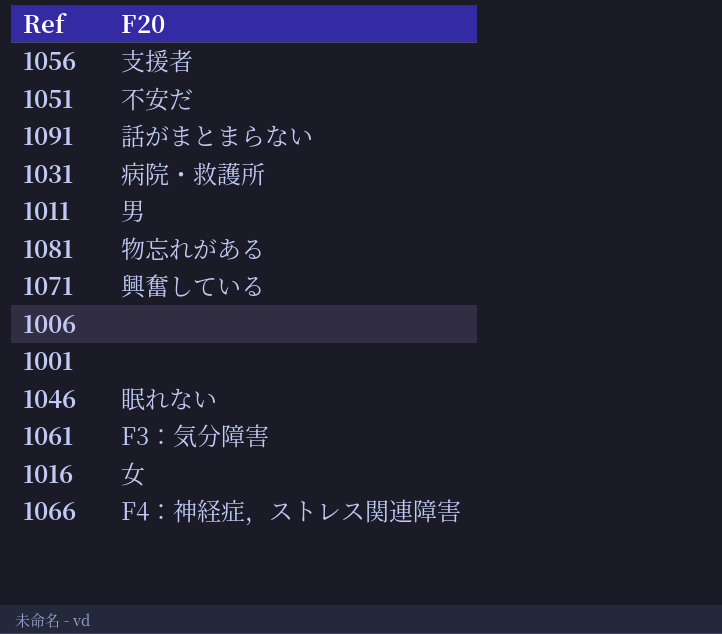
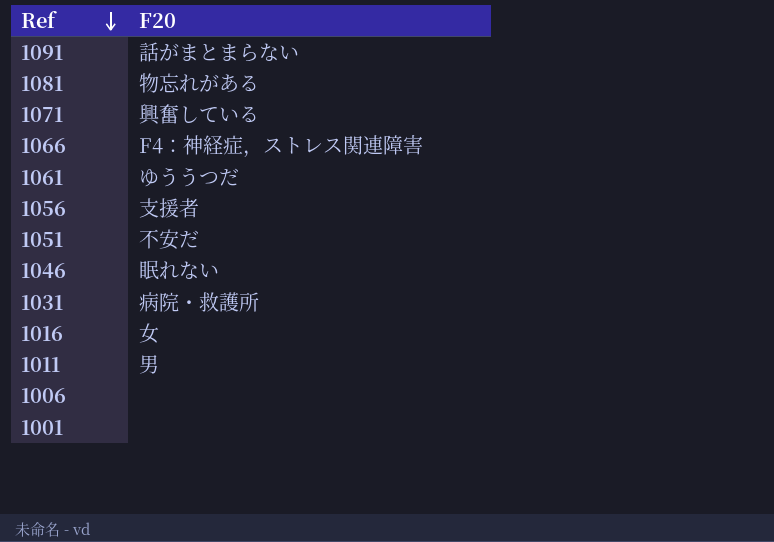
row order: none -> Ref descending
1061 | F20: F3：気分障害 -> ゆううつだ

